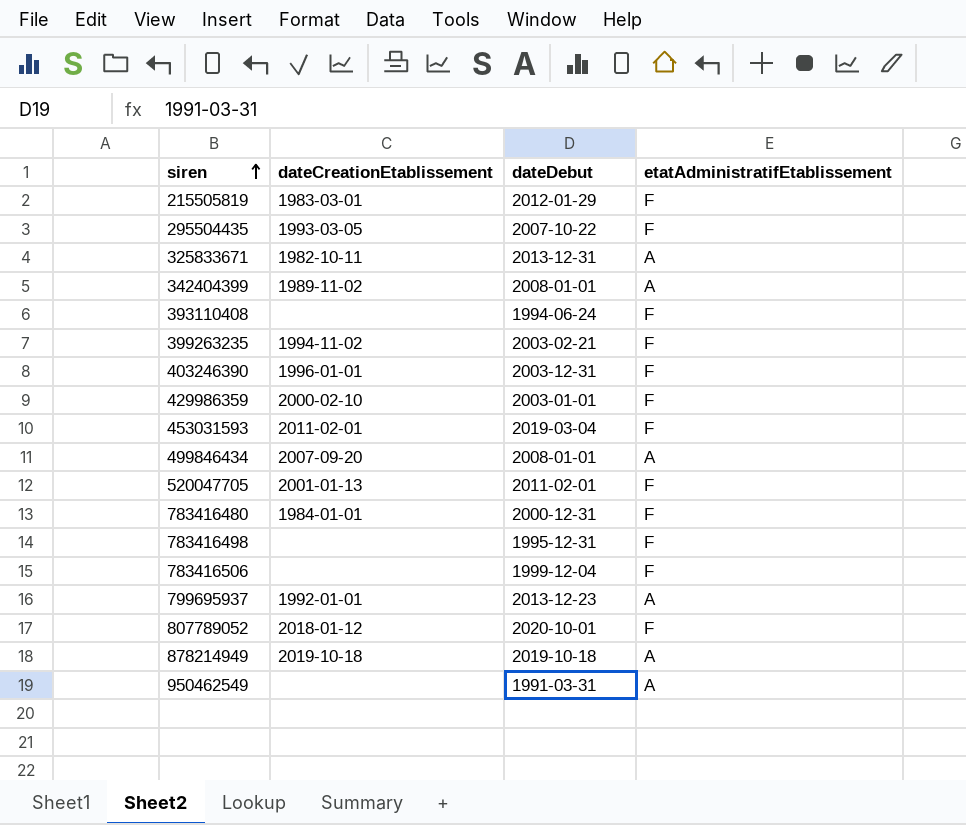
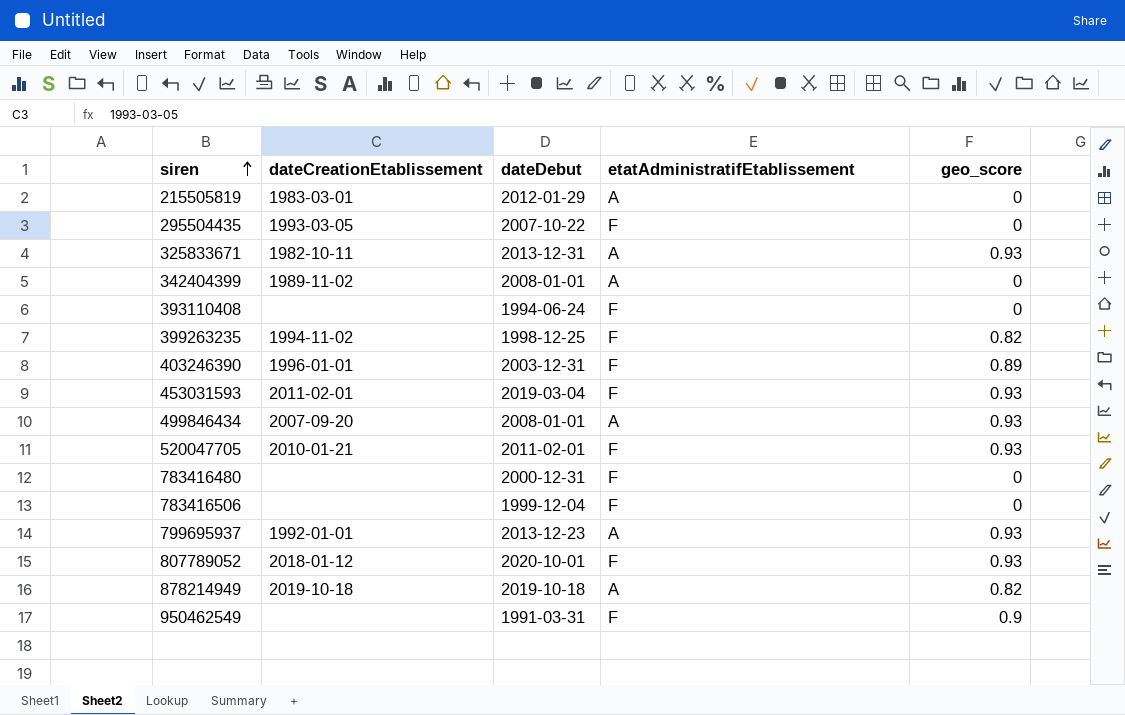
column geo_score | position: none -> 5
row 429986359: 2000-02-10 | 2003-01-01 | F -> none
row 783416498: none | 1995-12-31 | F -> none
215505819 | etatAdministratifEtablissement: F -> A
399263235 | dateDebut: 2003-02-21 -> 1998-12-25
520047705 | dateCreationEtablissement: 2001-01-13 -> 2010-01-21
783416480 | dateCreationEtablissement: 1984-01-01 -> none
950462549 | etatAdministratifEtablissement: A -> F

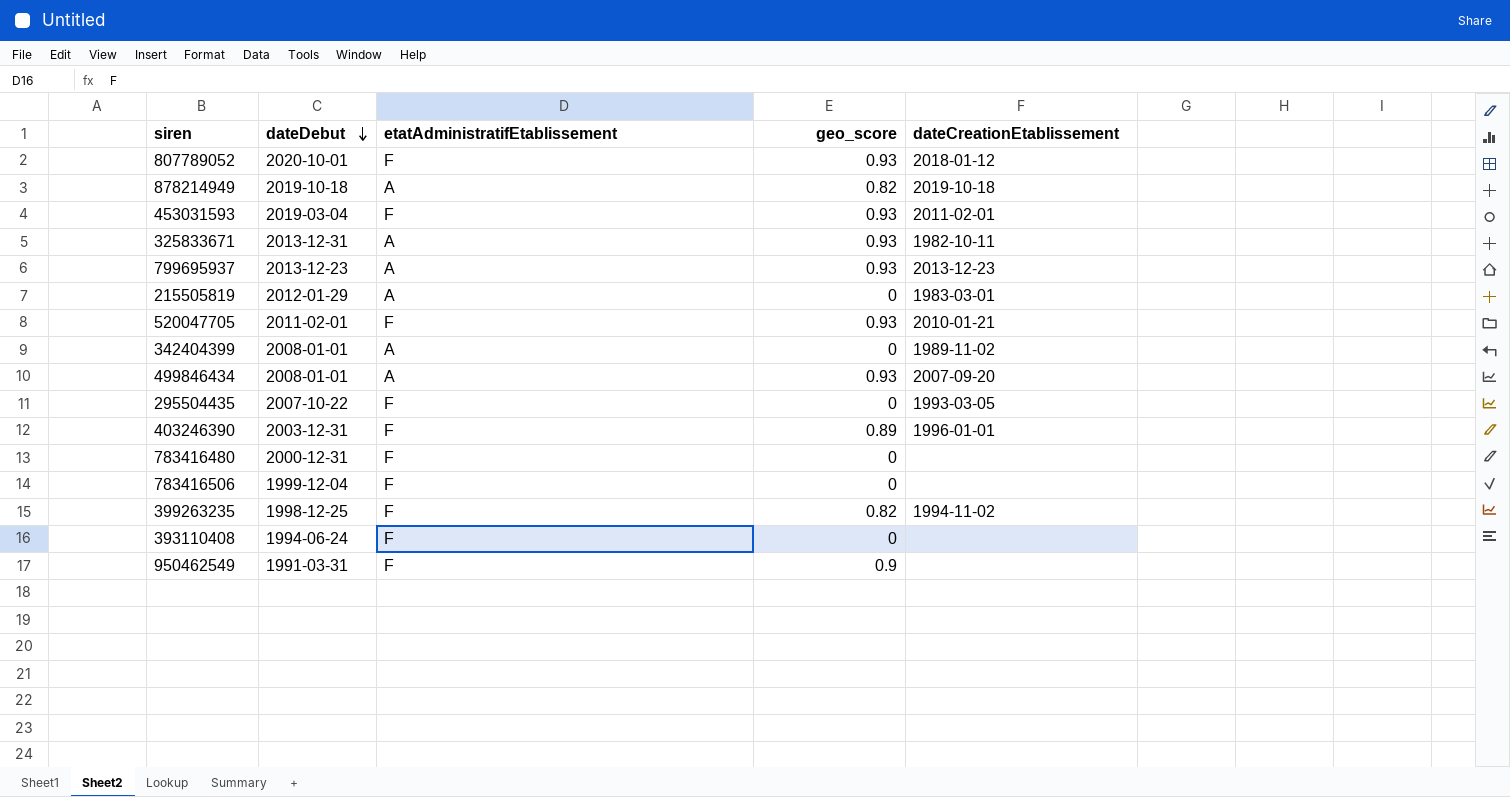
row order: siren ascending -> dateDebut descending
column dateCreationEtablissement | position: 2 -> 5
799695937 | dateCreationEtablissement: 1992-01-01 -> 2013-12-23

